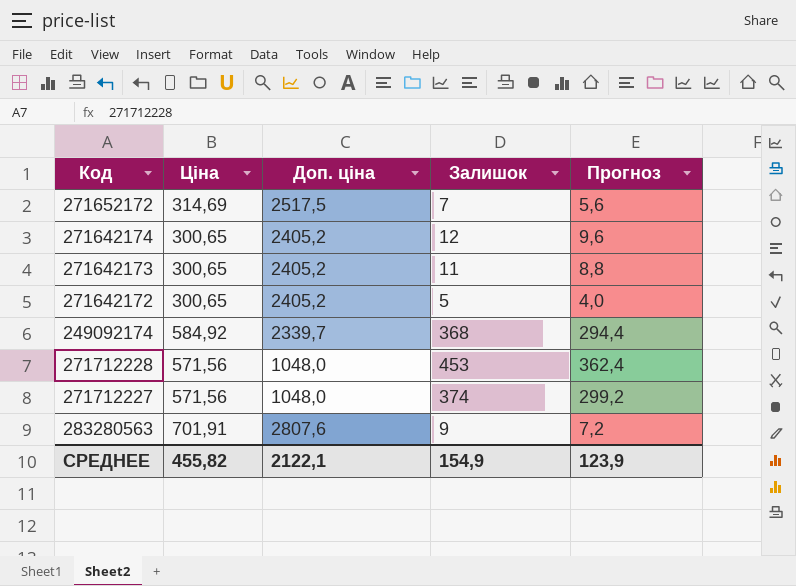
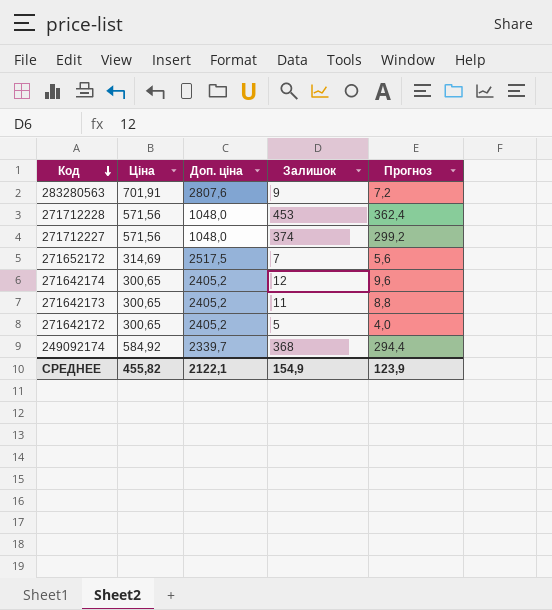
row order: none -> Код descending

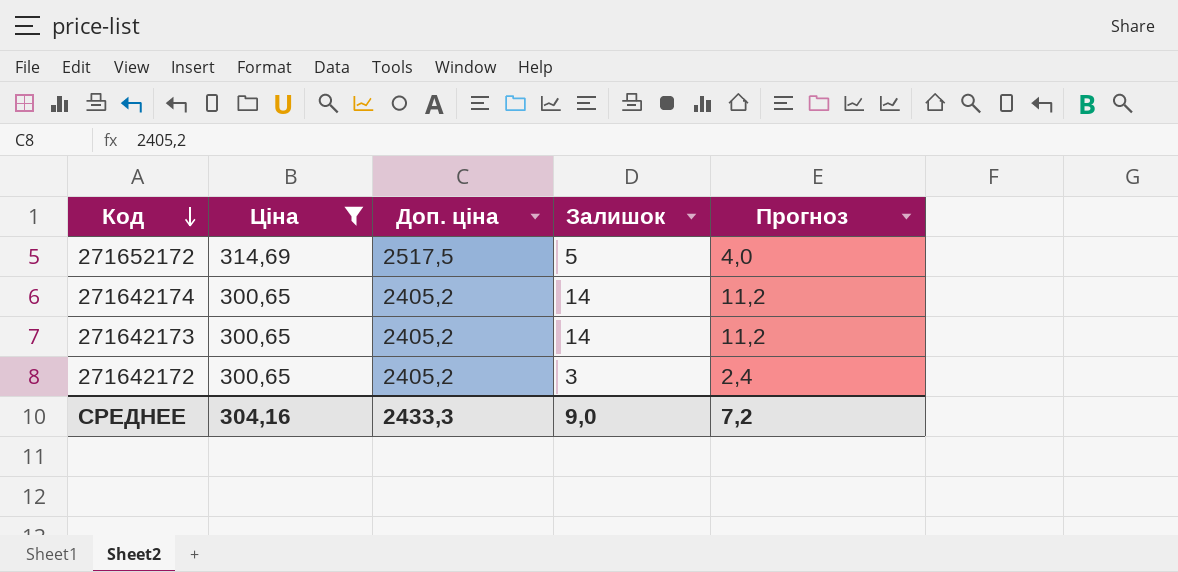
filter: none -> Ціна <= 314,69
271652172 | Залишок: 7 -> 5
271652172 | Прогноз: 5,6 -> 4,0
271642174 | Залишок: 12 -> 14
271642174 | Прогноз: 9,6 -> 11,2
271642173 | Залишок: 11 -> 14
271642173 | Прогноз: 8,8 -> 11,2
271642172 | Залишок: 5 -> 3
271642172 | Прогноз: 4,0 -> 2,4
СРЕДНЕЕ | Ціна: 455,82 -> 304,16
СРЕДНЕЕ | Доп. ціна: 2122,1 -> 2433,3
СРЕДНЕЕ | Залишок: 154,9 -> 9,0
СРЕДНЕЕ | Прогноз: 123,9 -> 7,2

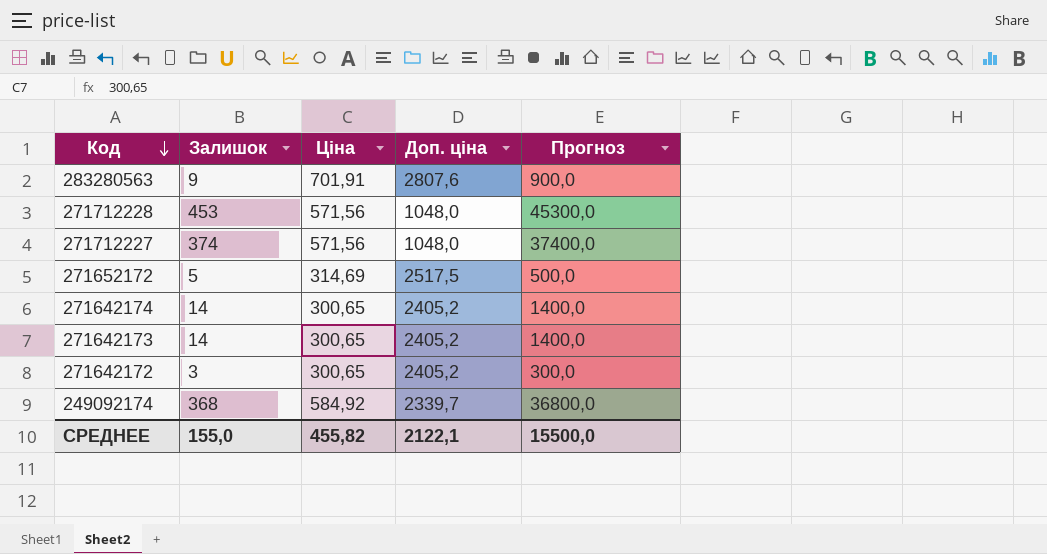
filter: Ціна <= 314,69 -> none
column Залишок | position: 4 -> 2
column Прогноз | formula: [Залишок] * 0,8 -> [Залишок] * 100
СРЕДНЕЕ | Залишок: 9,0 -> 155,0
СРЕДНЕЕ | Ціна: 304,16 -> 455,82
СРЕДНЕЕ | Доп. ціна: 2433,3 -> 2122,1
СРЕДНЕЕ | Прогноз: 7,2 -> 15500,0

